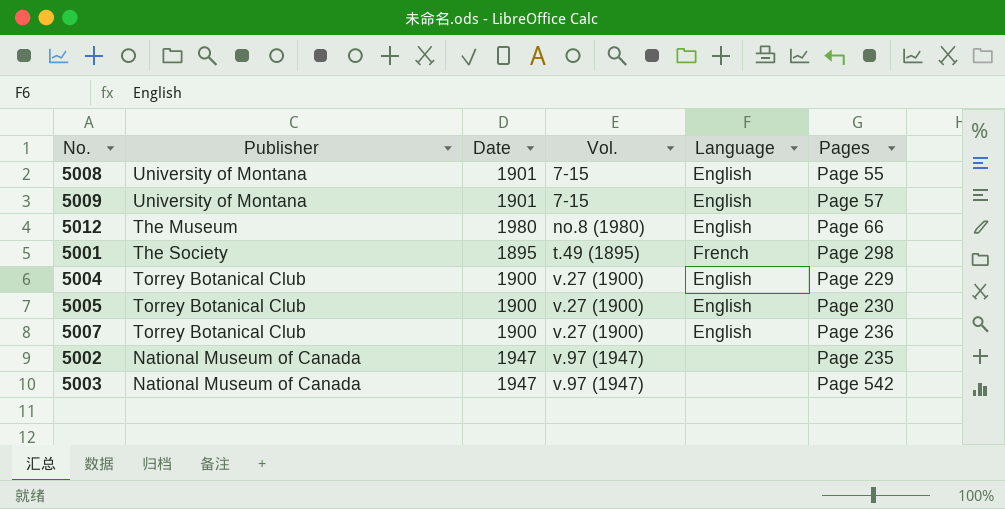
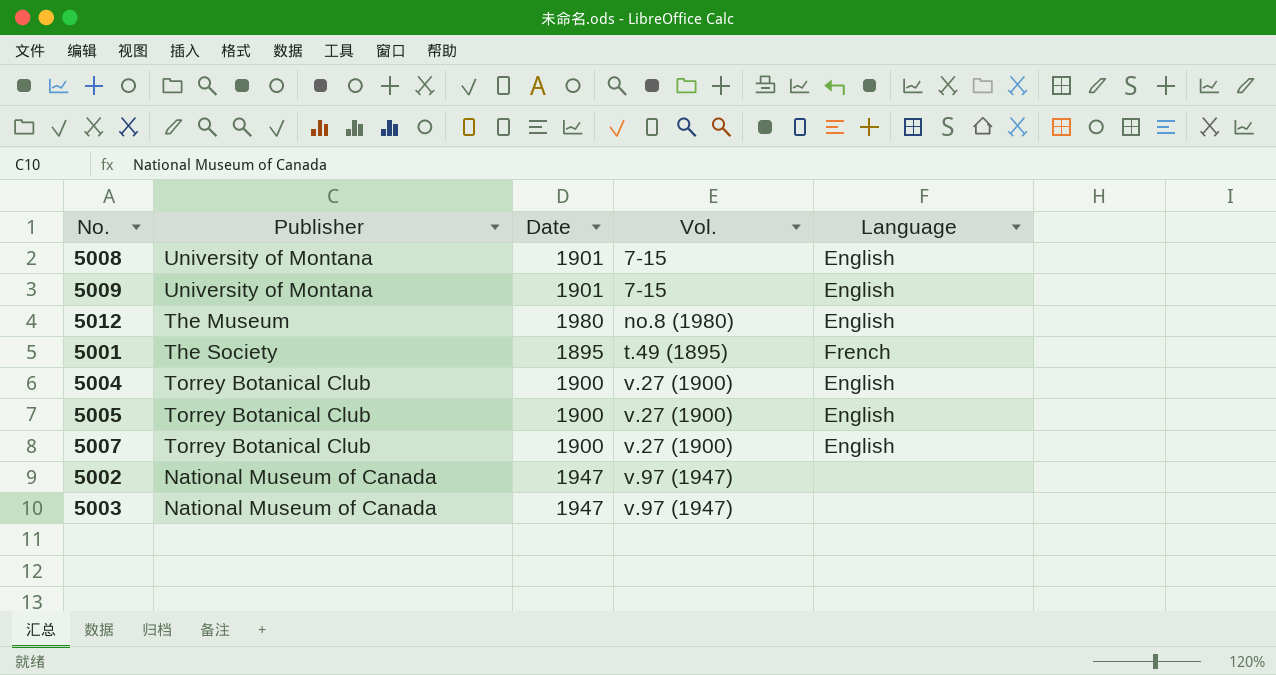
column Pages | position: 6 -> none

